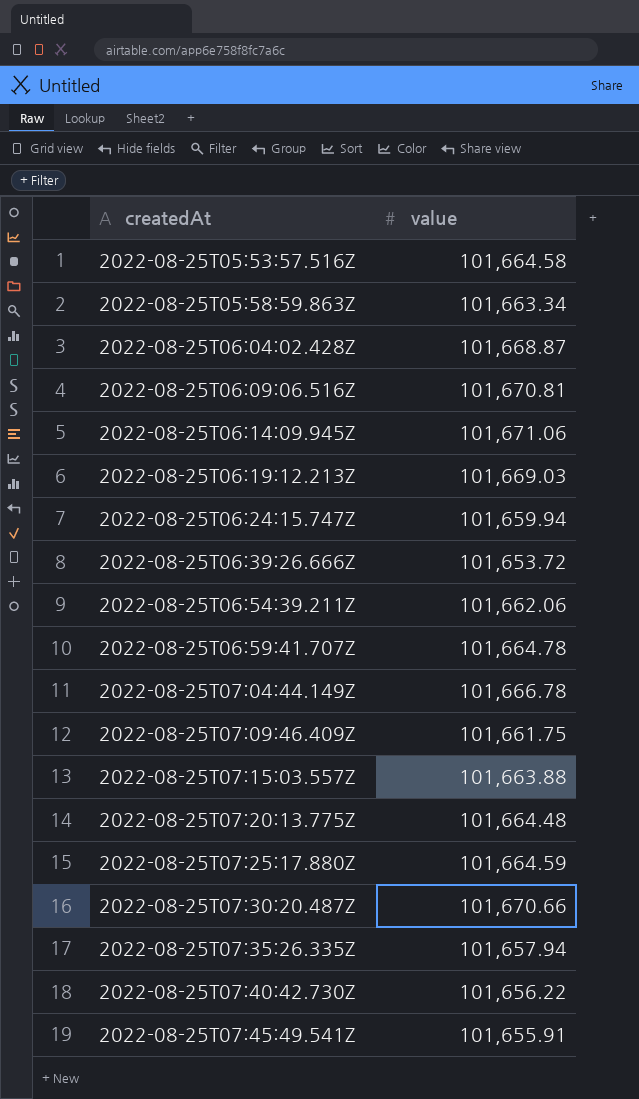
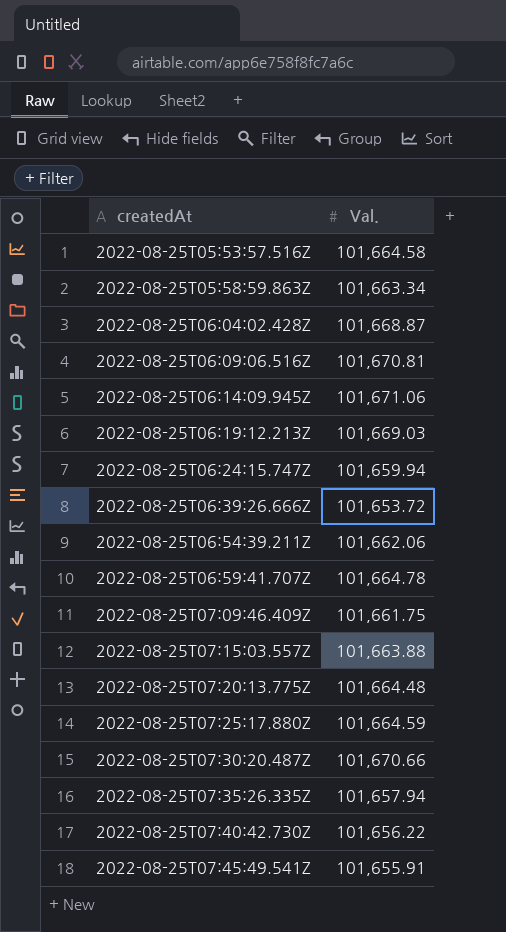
column name: value -> Val.
row 2022-08-25T07:04:44.149Z: 101,666.78 -> none

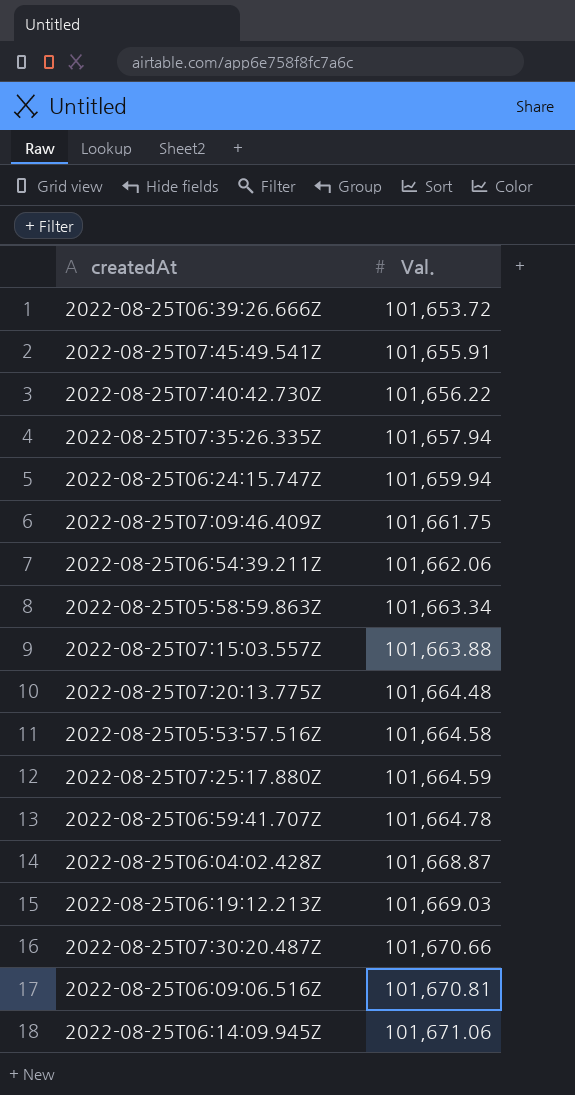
row order: createdAt ascending -> Val. ascending

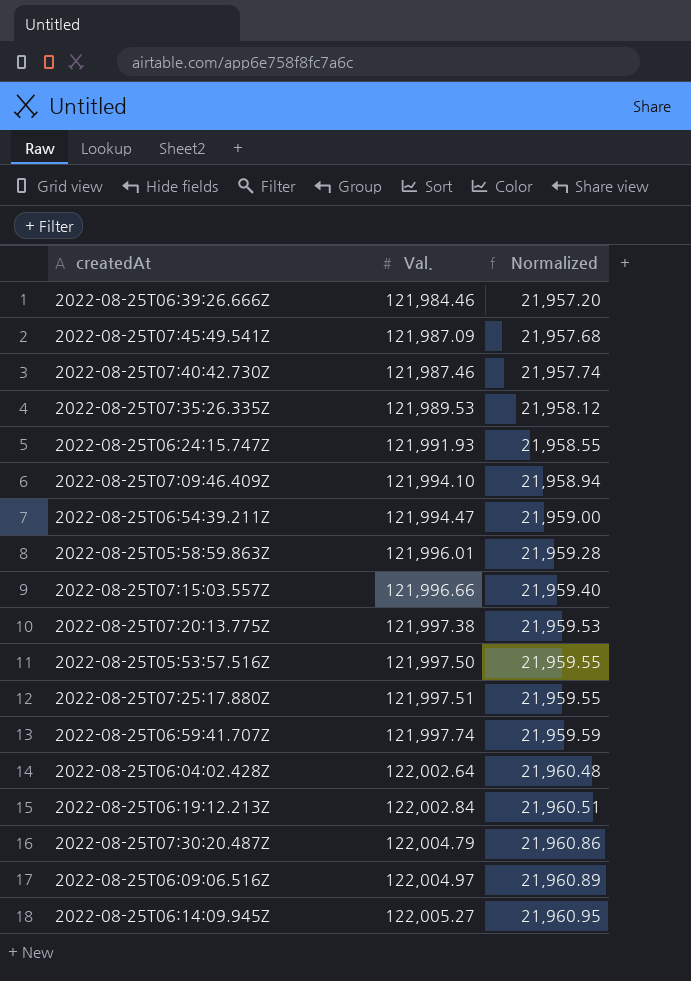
column Normalized | formula: none -> [Val.] * 0.18
2022-08-25T06:39:26.666Z | Val.: 101,653.72 -> 121,984.46
2022-08-25T07:45:49.541Z | Val.: 101,655.91 -> 121,987.09
2022-08-25T07:40:42.730Z | Val.: 101,656.22 -> 121,987.46
2022-08-25T07:35:26.335Z | Val.: 101,657.94 -> 121,989.53
2022-08-25T06:24:15.747Z | Val.: 101,659.94 -> 121,991.93
2022-08-25T07:09:46.409Z | Val.: 101,661.75 -> 121,994.10
2022-08-25T06:54:39.211Z | Val.: 101,662.06 -> 121,994.47
2022-08-25T05:58:59.863Z | Val.: 101,663.34 -> 121,996.01
2022-08-25T07:15:03.557Z | Val.: 101,663.88 -> 121,996.66
2022-08-25T07:20:13.775Z | Val.: 101,664.48 -> 121,997.38
2022-08-25T05:53:57.516Z | Val.: 101,664.58 -> 121,997.50
2022-08-25T07:25:17.880Z | Val.: 101,664.59 -> 121,997.51
2022-08-25T06:59:41.707Z | Val.: 101,664.78 -> 121,997.74
2022-08-25T06:04:02.428Z | Val.: 101,668.87 -> 122,002.64
2022-08-25T06:19:12.213Z | Val.: 101,669.03 -> 122,002.84
2022-08-25T07:30:20.487Z | Val.: 101,670.66 -> 122,004.79
2022-08-25T06:09:06.516Z | Val.: 101,670.81 -> 122,004.97
2022-08-25T06:14:09.945Z | Val.: 101,671.06 -> 122,005.27

